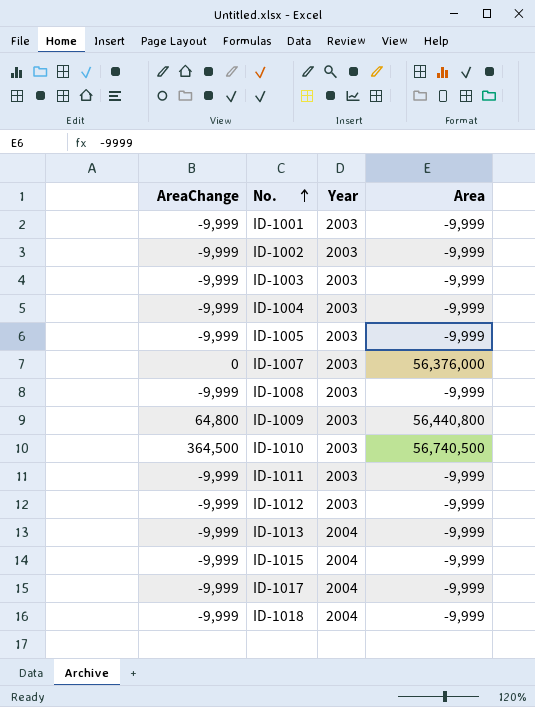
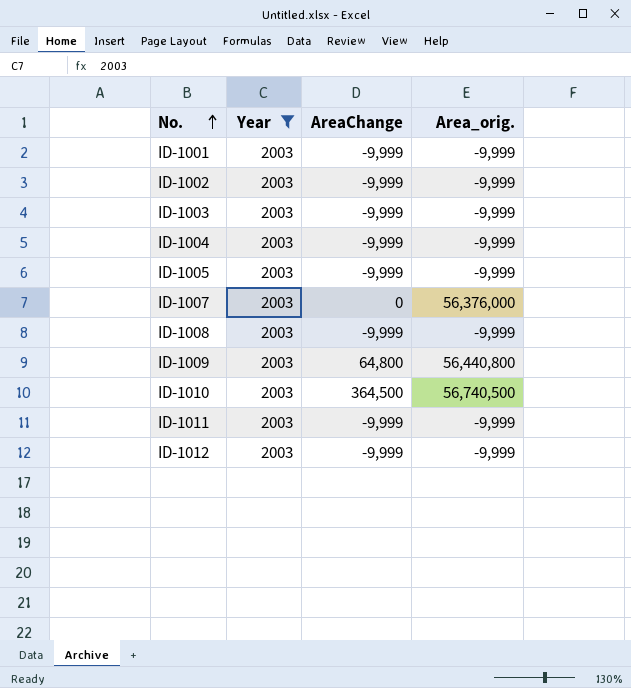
filter: none -> Year = 2003
column AreaChange | position: 1 -> 3
column name: Area -> Area_orig.

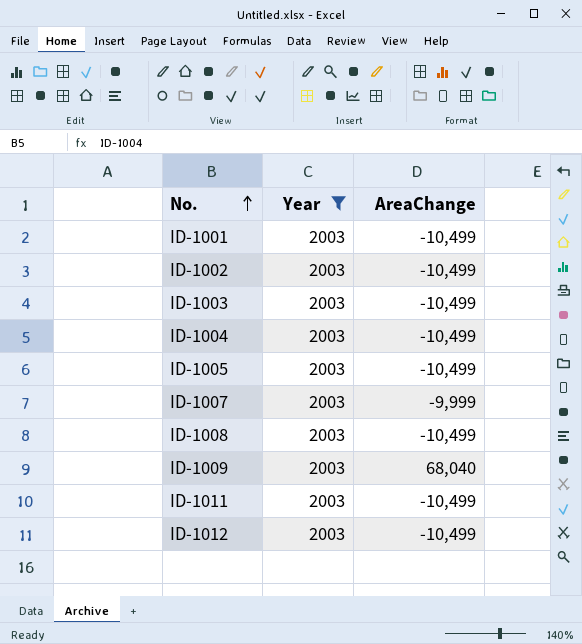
column Area_orig. | position: 4 -> none
row ID-1010: 2003 | 364,500 | 56,740,500 -> none
ID-1001 | AreaChange: -9,999 -> -10,499
ID-1002 | AreaChange: -9,999 -> -10,499
ID-1003 | AreaChange: -9,999 -> -10,499
ID-1004 | AreaChange: -9,999 -> -10,499
ID-1005 | AreaChange: -9,999 -> -10,499
ID-1007 | AreaChange: 0 -> -9,999
ID-1008 | AreaChange: -9,999 -> -10,499
ID-1009 | AreaChange: 64,800 -> 68,040
ID-1011 | AreaChange: -9,999 -> -10,499
ID-1012 | AreaChange: -9,999 -> -10,499

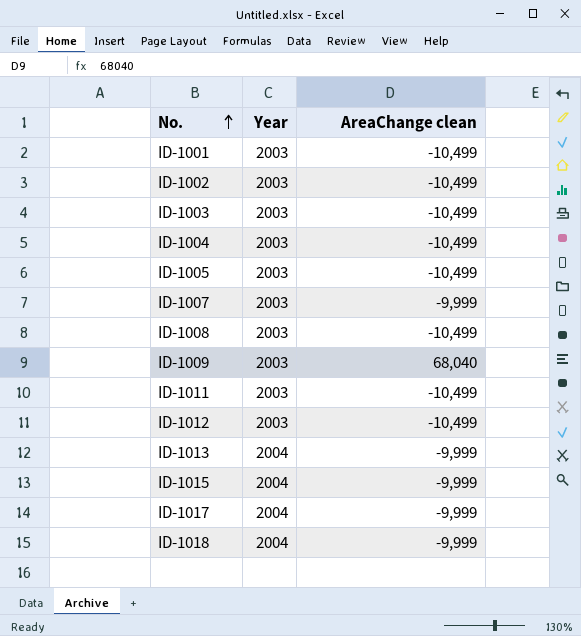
filter: Year = 2003 -> none
column name: AreaChange -> AreaChange clean

